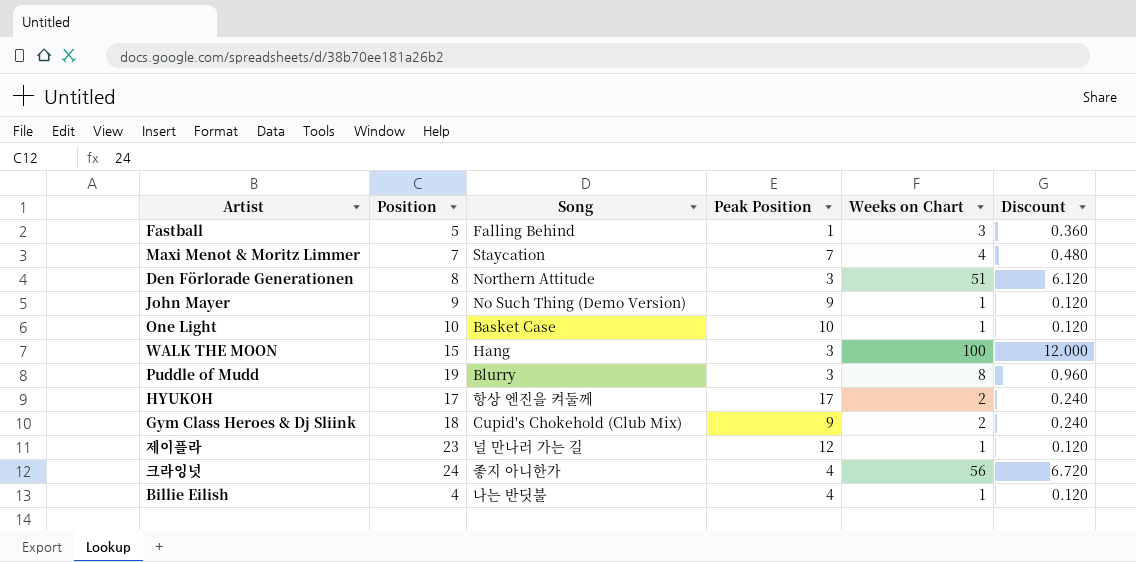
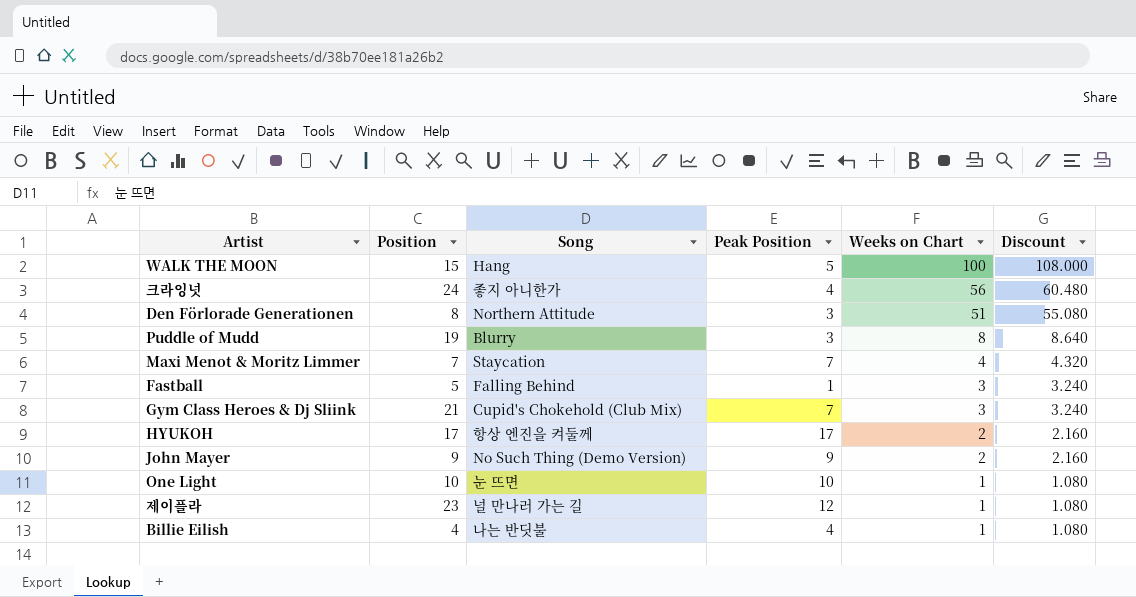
row order: none -> Weeks on Chart descending
column Discount | formula: [Weeks on Chart] * 0.12 -> [Weeks on Chart] * 1.08
WALK THE MOON | Peak Position: 3 -> 5
Gym Class Heroes & Dj Sliink | Position: 18 -> 21
Gym Class Heroes & Dj Sliink | Peak Position: 9 -> 7
Gym Class Heroes & Dj Sliink | Weeks on Chart: 2 -> 3
John Mayer | Weeks on Chart: 1 -> 2
One Light | Song: Basket Case -> 눈 뜨면

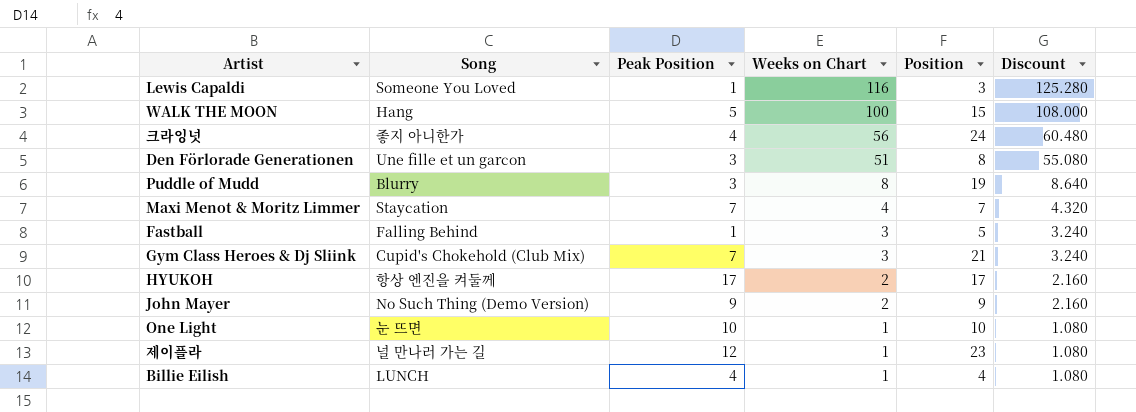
column Position | position: 2 -> 5
row Lewis Capaldi: none -> Someone You Loved | 1 | 116 | 3 | 125.280
Den Förlorade Generationen | Song: Northern Attitude -> Une fille et un garcon
Billie Eilish | Song: 나는 반딧불 -> LUNCH

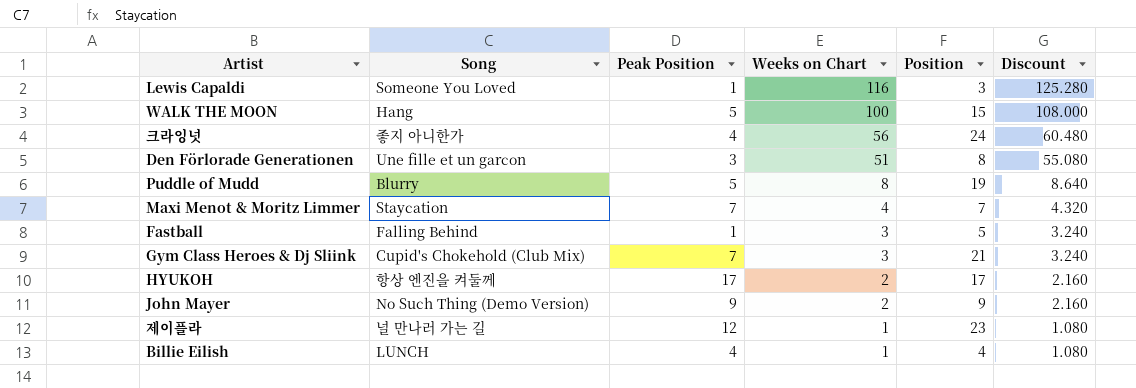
row One Light: 눈 뜨면 | 10 | 1 | 10 | 1.080 -> none
Puddle of Mudd | Peak Position: 3 -> 5

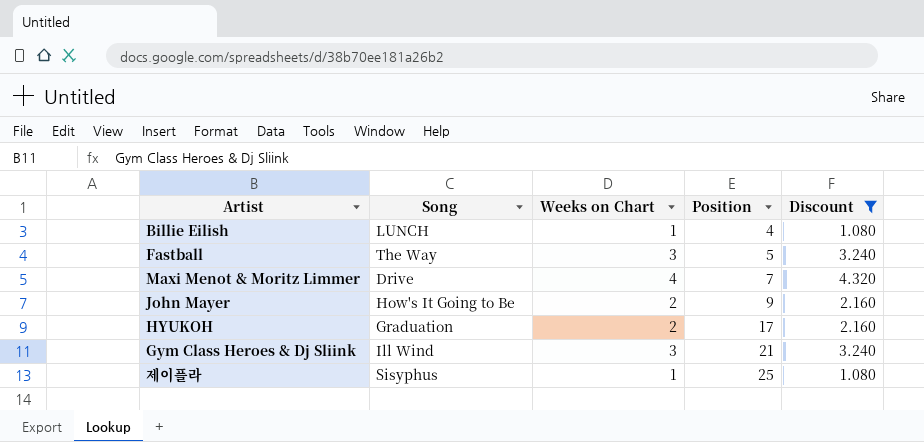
filter: none -> Discount <= 4.320
row order: Weeks on Chart descending -> Position ascending
column Peak Position | position: 3 -> none
Fastball | Song: Falling Behind -> The Way
Maxi Menot & Moritz Limmer | Song: Staycation -> Drive
John Mayer | Song: No Such Thing (Demo Version) -> How's It Going to Be
HYUKOH | Song: 항상 엔진을 켜둘께 -> Graduation
Gym Class Heroes & Dj Sliink | Song: Cupid's Chokehold (Club Mix) -> Ill Wind
제이플라 | Song: 널 만나러 가는 길 -> Sisyphus
제이플라 | Position: 23 -> 25

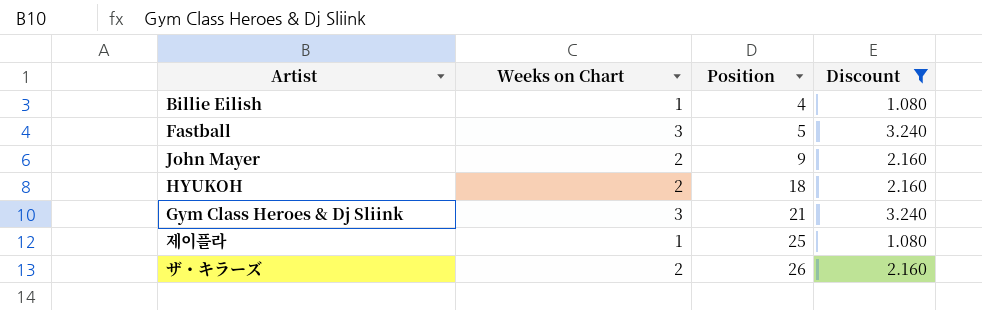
column Song | position: 2 -> none
row Maxi Menot & Moritz Limmer: Drive | 4 | 7 | 4.320 -> none
HYUKOH | Position: 17 -> 18
row ザ・キラーズ: none -> 2 | 26 | 2.160

